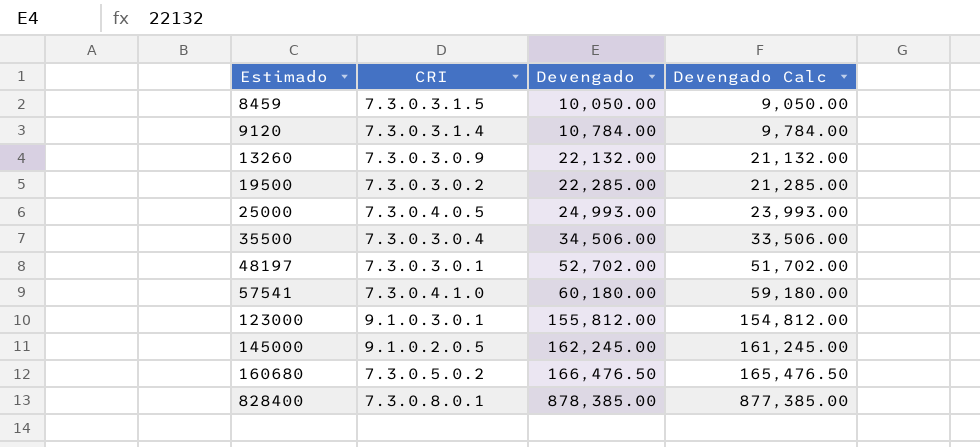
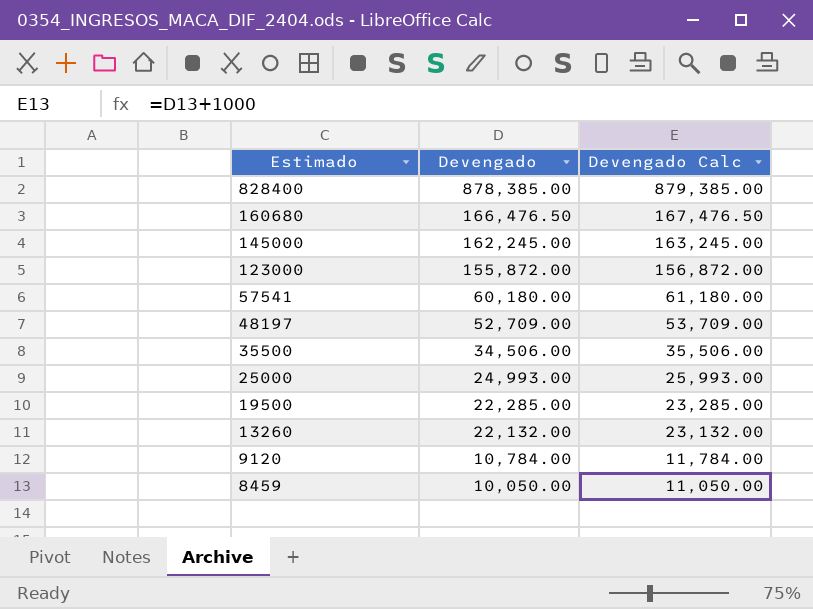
row order: Estimado ascending -> Estimado descending
column CRI | position: 2 -> none
column Devengado Calc | formula: [Devengado] - 1000 -> [Devengado] + 1000
123000 | Devengado: 155,812.00 -> 155,872.00
48197 | Devengado: 52,702.00 -> 52,709.00

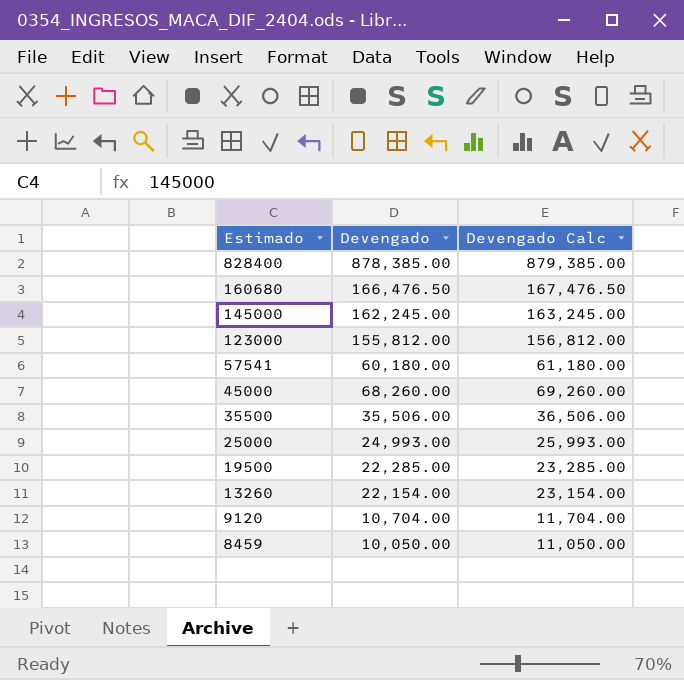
row 48197: 52,709.00 | 53,709.00 -> none
123000 | Devengado: 155,872.00 -> 155,812.00
123000 | Devengado Calc: 156,872.00 -> 156,812.00
row 45000: none -> 68,260.00 | 69,260.00
35500 | Devengado: 34,506.00 -> 35,506.00
35500 | Devengado Calc: 35,506.00 -> 36,506.00
13260 | Devengado: 22,132.00 -> 22,154.00
13260 | Devengado Calc: 23,132.00 -> 23,154.00
9120 | Devengado: 10,784.00 -> 10,704.00
9120 | Devengado Calc: 11,784.00 -> 11,704.00

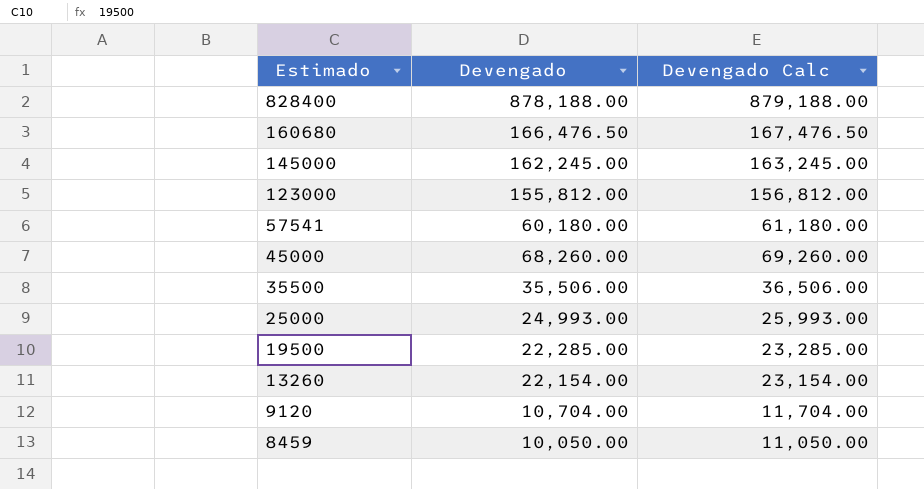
828400 | Devengado: 878,385.00 -> 878,188.00
828400 | Devengado Calc: 879,385.00 -> 879,188.00

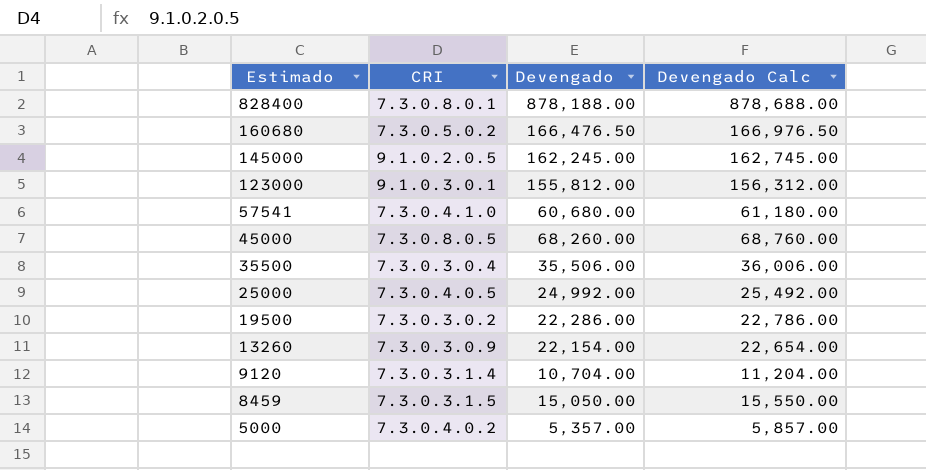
column CRI | position: none -> 2
column Devengado Calc | formula: [Devengado] + 1000 -> [Devengado] + 500
57541 | Devengado: 60,180.00 -> 60,680.00
25000 | Devengado: 24,993.00 -> 24,992.00
19500 | Devengado: 22,285.00 -> 22,286.00
8459 | Devengado: 10,050.00 -> 15,050.00
row 5000: none -> 7.3.0.4.0.2 | 5,357.00 | 5,857.00

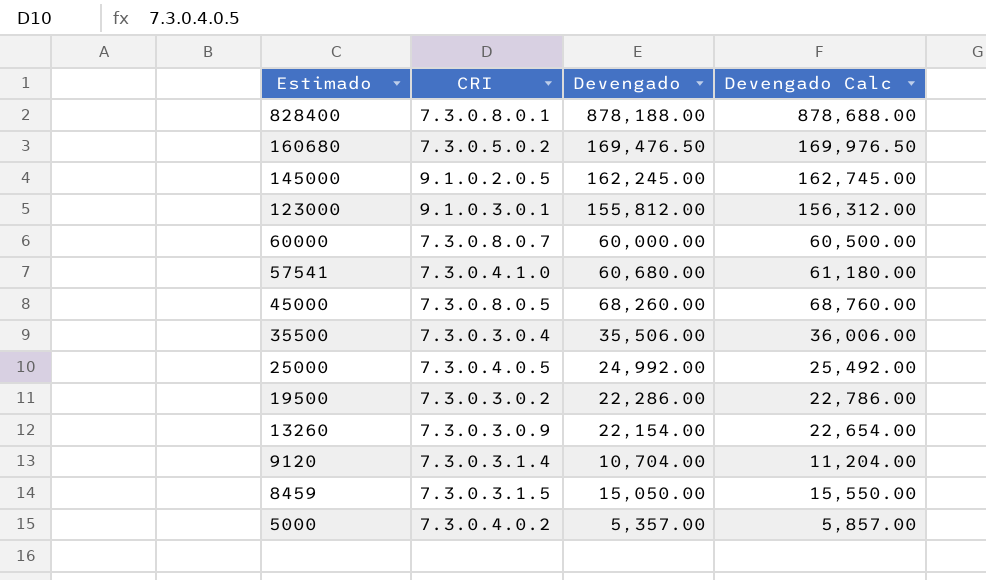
160680 | Devengado: 166,476.50 -> 169,476.50
160680 | Devengado Calc: 166,976.50 -> 169,976.50
row 60000: none -> 7.3.0.8.0.7 | 60,000.00 | 60,500.00

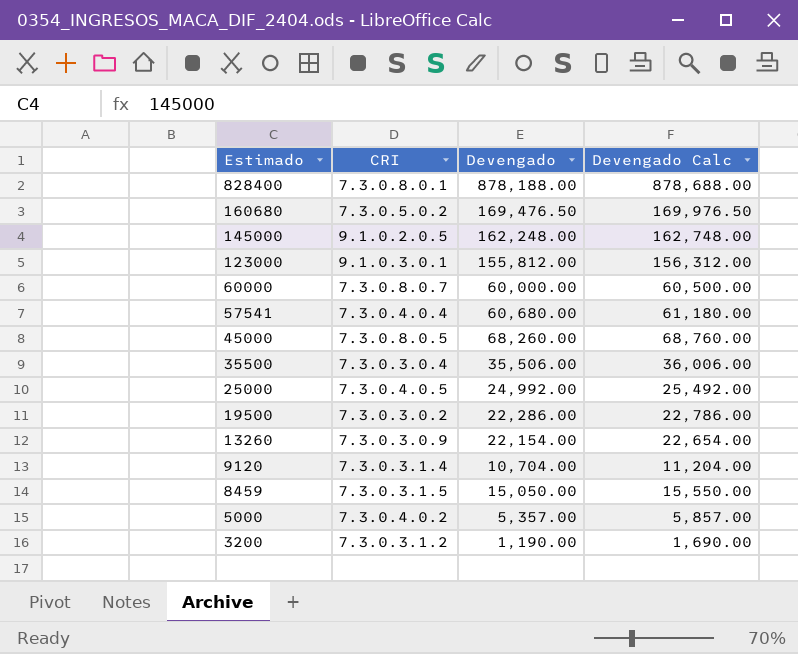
145000 | Devengado: 162,245.00 -> 162,248.00
145000 | Devengado Calc: 162,745.00 -> 162,748.00
57541 | CRI: 7.3.0.4.1.0 -> 7.3.0.4.0.4
row 3200: none -> 7.3.0.3.1.2 | 1,190.00 | 1,690.00

